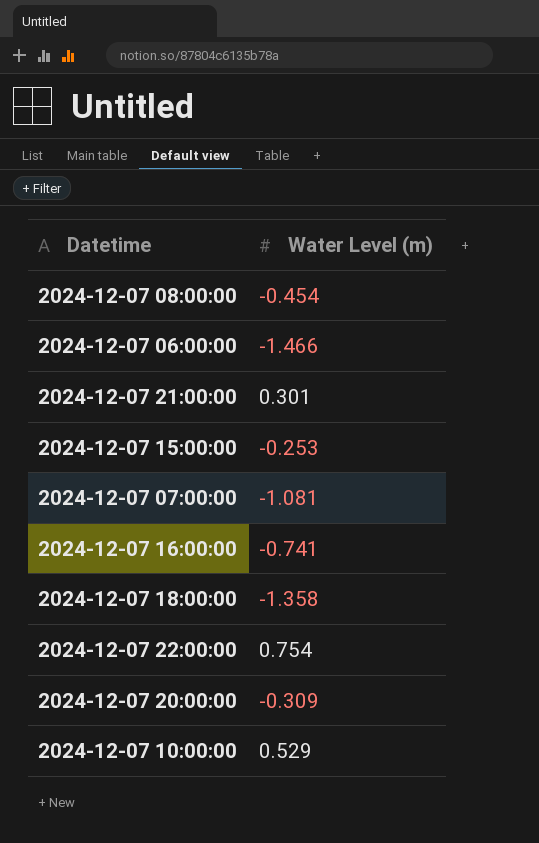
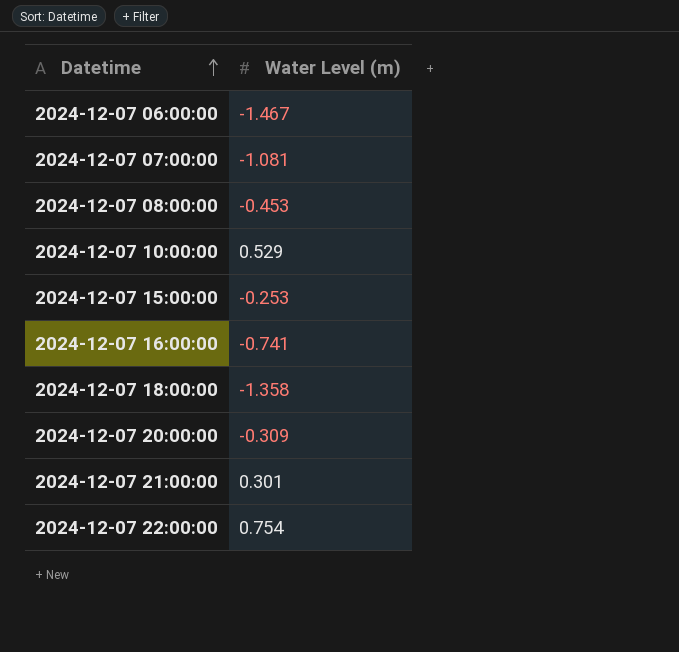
row order: none -> Datetime ascending
2024-12-07 06:00:00 | Water Level (m): -1.466 -> -1.467
2024-12-07 08:00:00 | Water Level (m): -0.454 -> -0.453

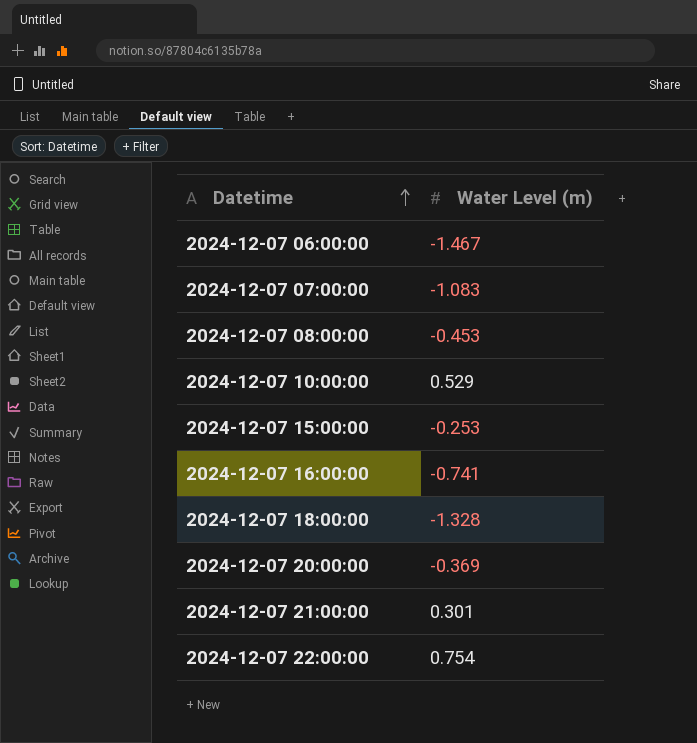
2024-12-07 07:00:00 | Water Level (m): -1.081 -> -1.083
2024-12-07 18:00:00 | Water Level (m): -1.358 -> -1.328
2024-12-07 20:00:00 | Water Level (m): -0.309 -> -0.369

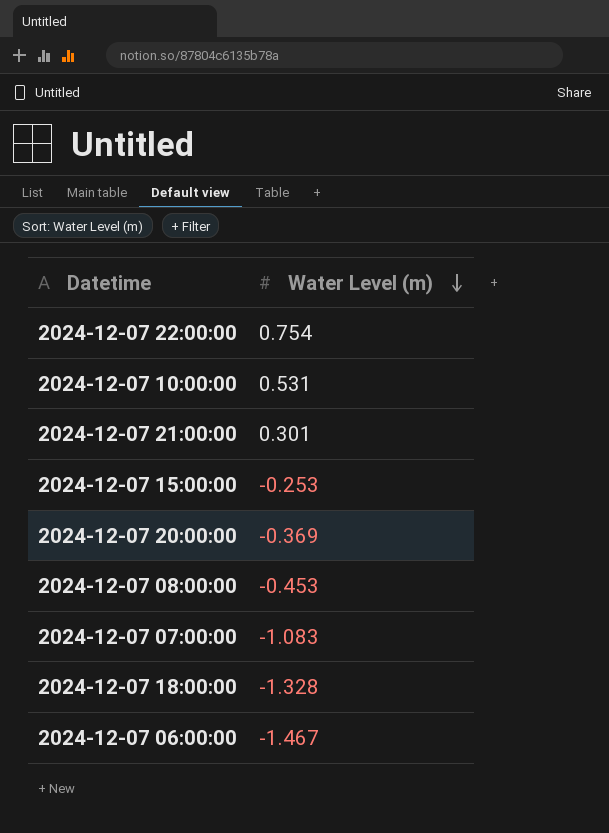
row order: Datetime ascending -> Water Level (m) descending
row 2024-12-07 16:00:00: -0.741 -> none
2024-12-07 10:00:00 | Water Level (m): 0.529 -> 0.531

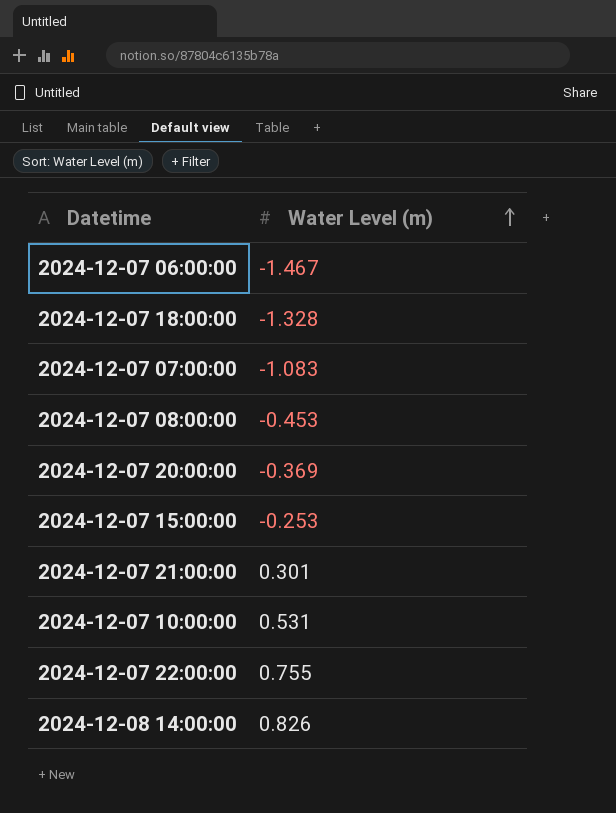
row order: Water Level (m) descending -> Water Level (m) ascending
2024-12-07 22:00:00 | Water Level (m): 0.754 -> 0.755
row 2024-12-08 14:00:00: none -> 0.826

